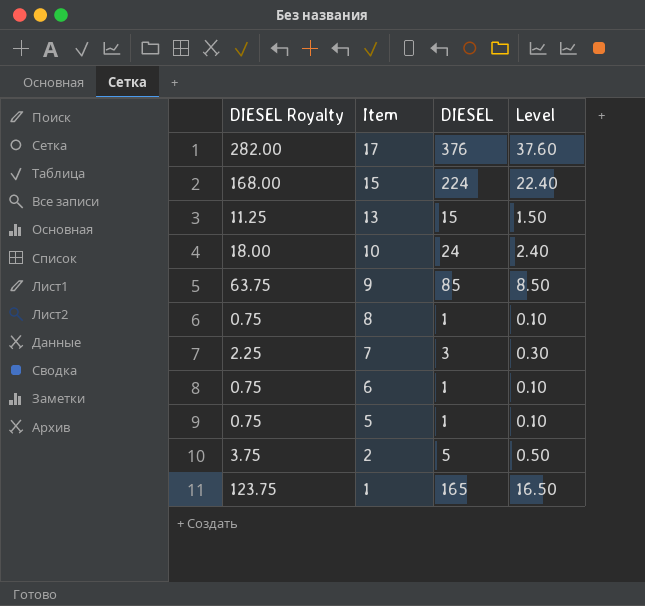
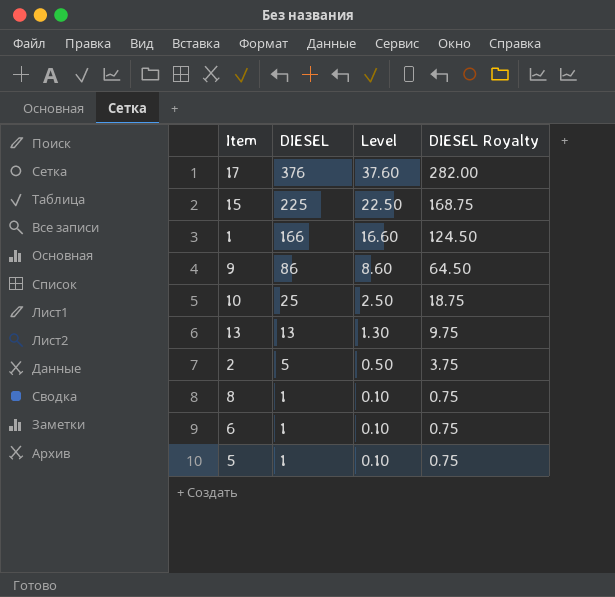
row order: Item descending -> DIESEL descending
column DIESEL Royalty | position: 1 -> 4
row 7: 2.25 | 3 | 0.30 -> none
15 | DIESEL: 224 -> 225
15 | Level: 22.40 -> 22.50
15 | DIESEL Royalty: 168.00 -> 168.75
1 | DIESEL: 165 -> 166
1 | Level: 16.50 -> 16.60
1 | DIESEL Royalty: 123.75 -> 124.50
9 | DIESEL: 85 -> 86
9 | Level: 8.50 -> 8.60
9 | DIESEL Royalty: 63.75 -> 64.50
10 | DIESEL: 24 -> 25
10 | Level: 2.40 -> 2.50
10 | DIESEL Royalty: 18.00 -> 18.75
13 | DIESEL: 15 -> 13
13 | Level: 1.50 -> 1.30
13 | DIESEL Royalty: 11.25 -> 9.75

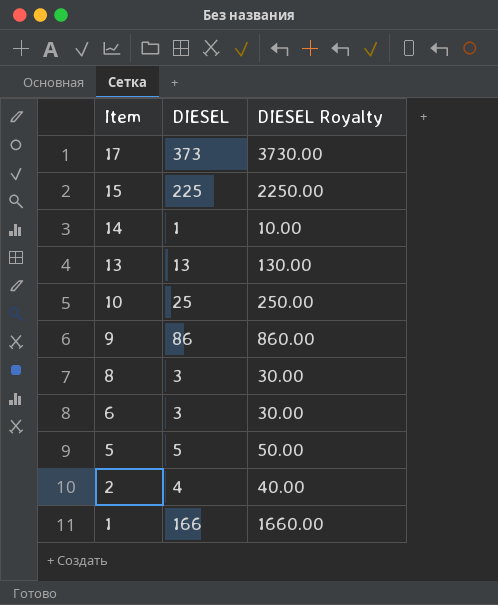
row order: DIESEL descending -> Item descending
column Level | formula: [DIESEL] * 0.1 -> none
column DIESEL Royalty | formula: [DIESEL] * 0.75 -> [DIESEL] * 10
17 | DIESEL: 376 -> 373
row 14: none -> 1 | 10.00
8 | DIESEL: 1 -> 3
6 | DIESEL: 1 -> 3
5 | DIESEL: 1 -> 5
2 | DIESEL: 5 -> 4

